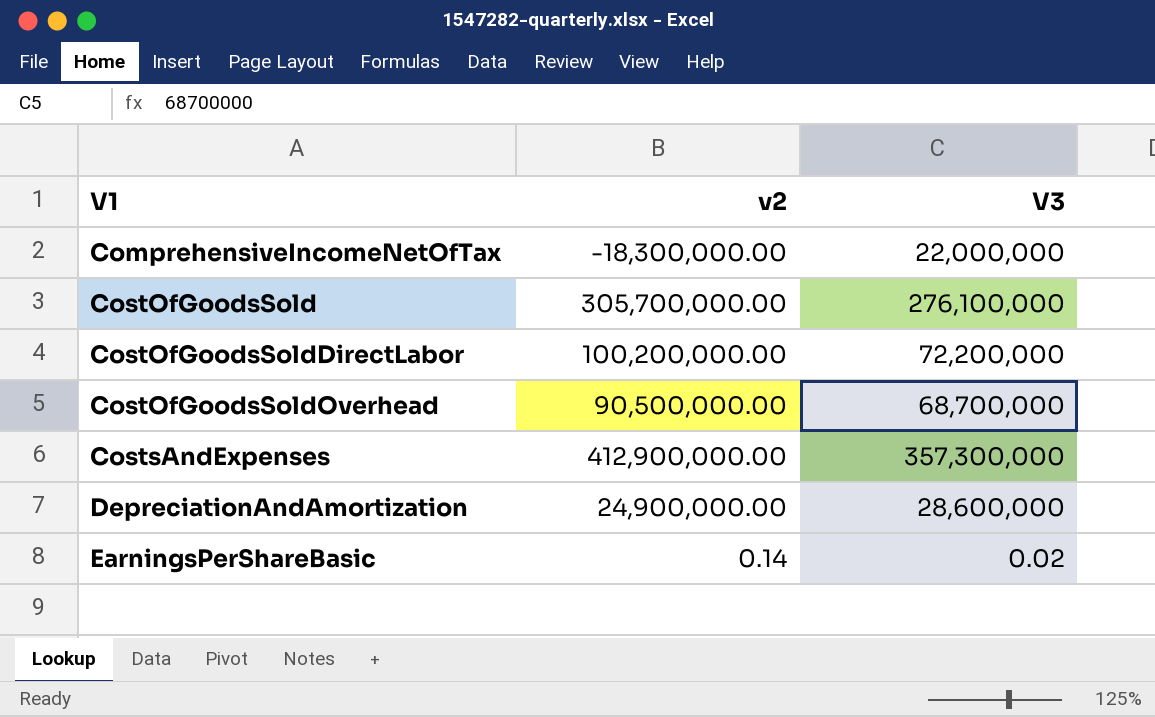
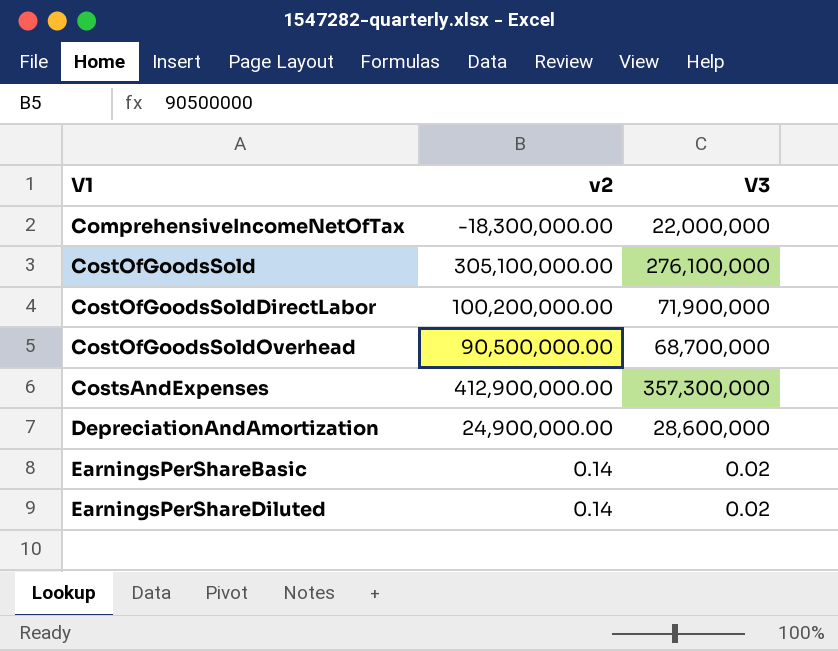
CostOfGoodsSold | v2: 305,700,000.00 -> 305,100,000.00
CostOfGoodsSoldDirectLabor | V3: 72,200,000 -> 71,900,000
row EarningsPerShareDiluted: none -> 0.14 | 0.02

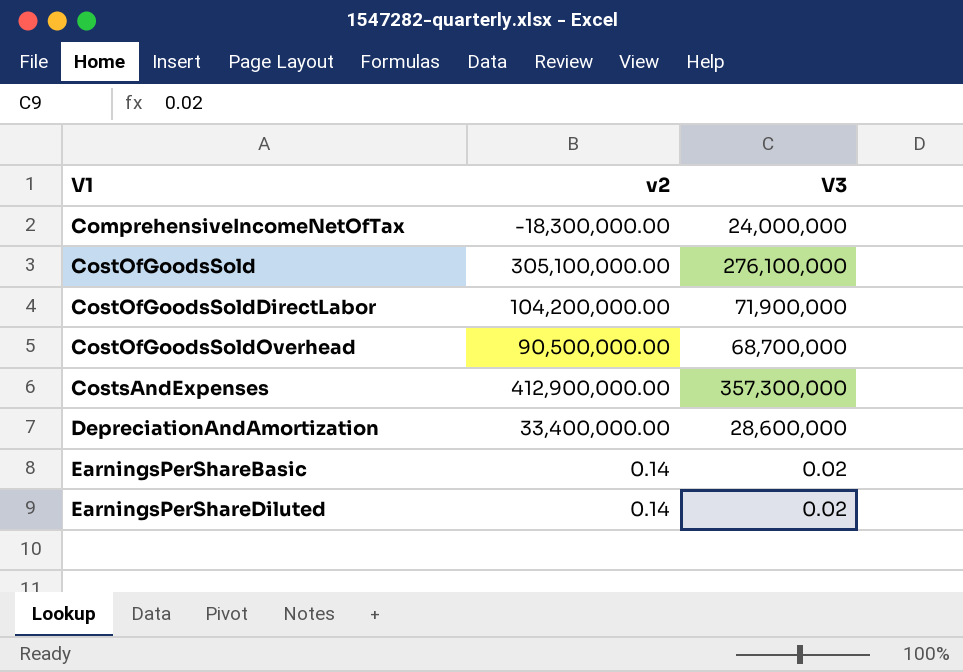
ComprehensiveIncomeNetOfTax | V3: 22,000,000 -> 24,000,000
CostOfGoodsSoldDirectLabor | v2: 100,200,000.00 -> 104,200,000.00
DepreciationAndAmortization | v2: 24,900,000.00 -> 33,400,000.00

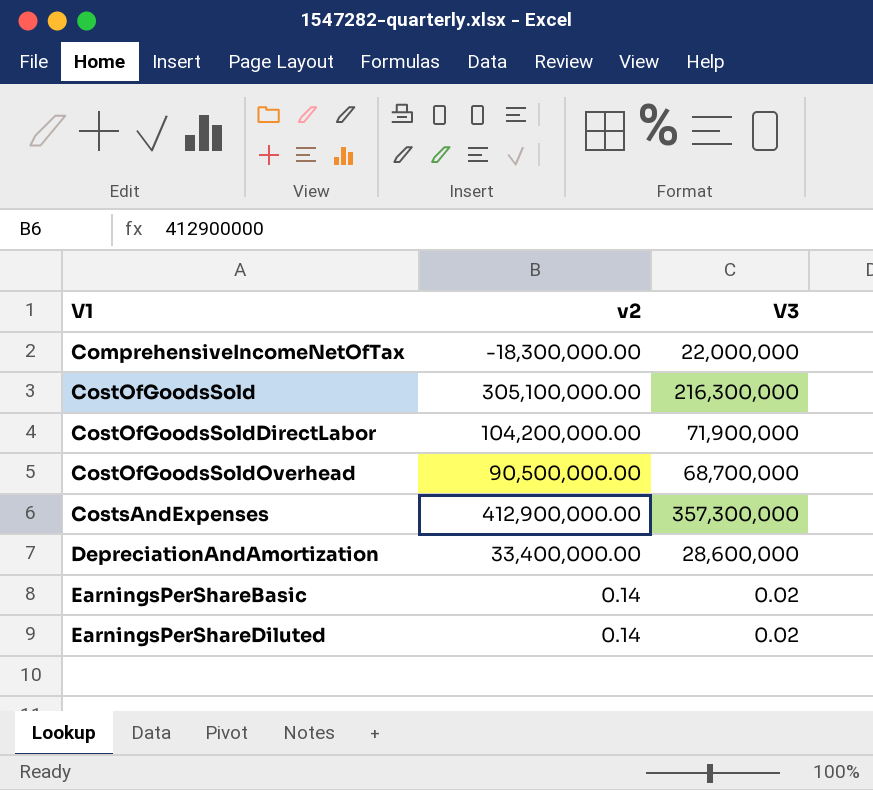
ComprehensiveIncomeNetOfTax | V3: 24,000,000 -> 22,000,000
CostOfGoodsSold | V3: 276,100,000 -> 216,300,000

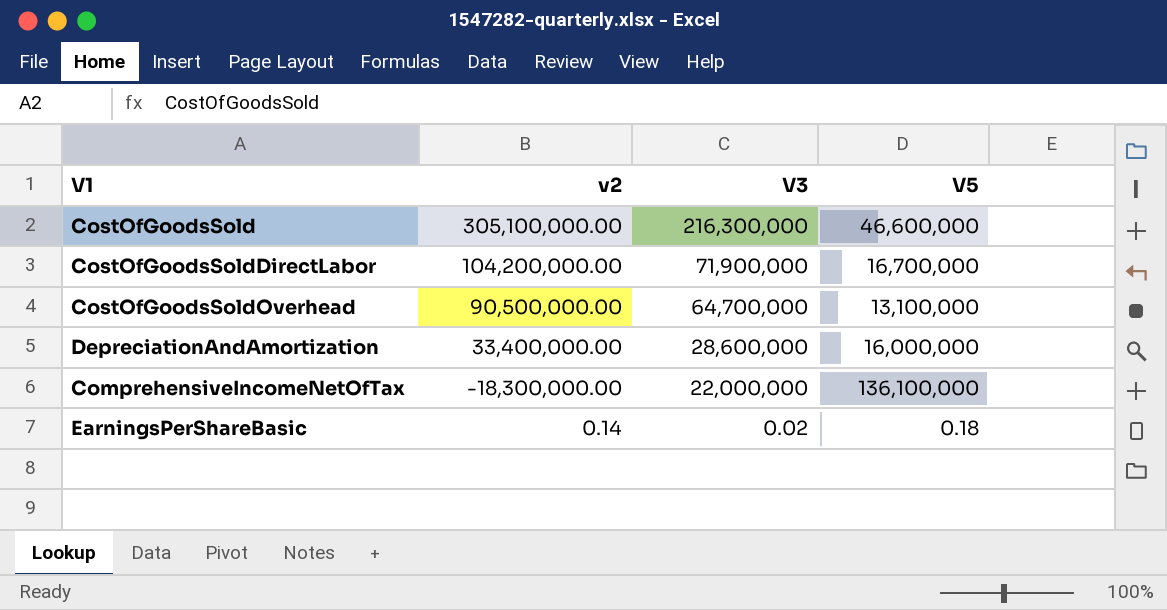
row order: V1 ascending -> V3 descending
column V5 | position: none -> 4
row CostsAndExpenses: 412,900,000.00 | 357,300,000 -> none
row EarningsPerShareDiluted: 0.14 | 0.02 -> none
CostOfGoodsSoldOverhead | V3: 68,700,000 -> 64,700,000

